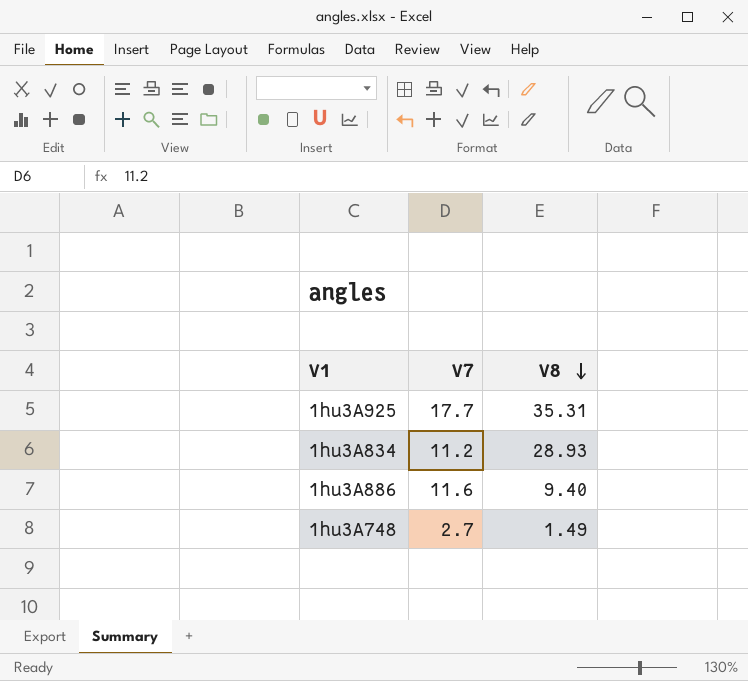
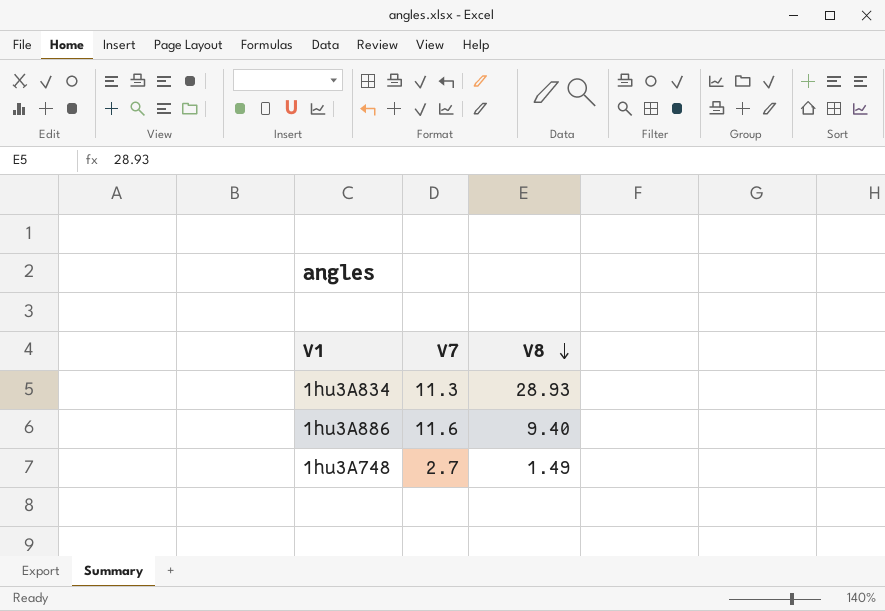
row 1hu3A925: 17.7 | 35.31 -> none
1hu3A834 | V7: 11.2 -> 11.3

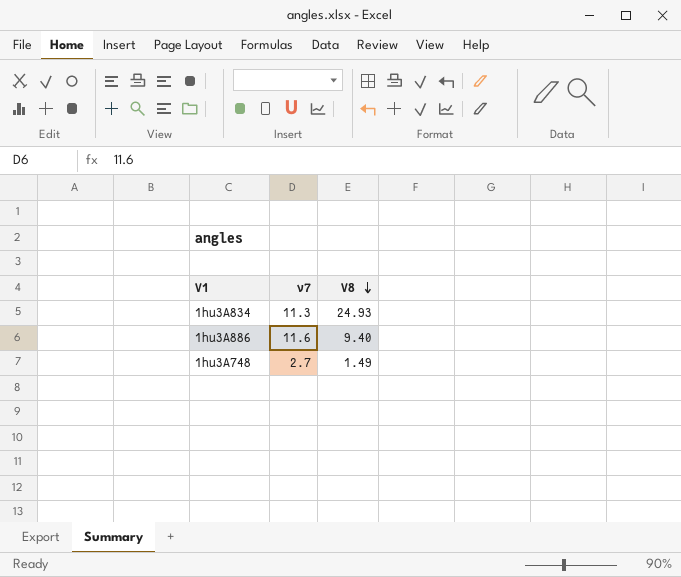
column name: V7 -> v7
1hu3A834 | V8: 28.93 -> 24.93

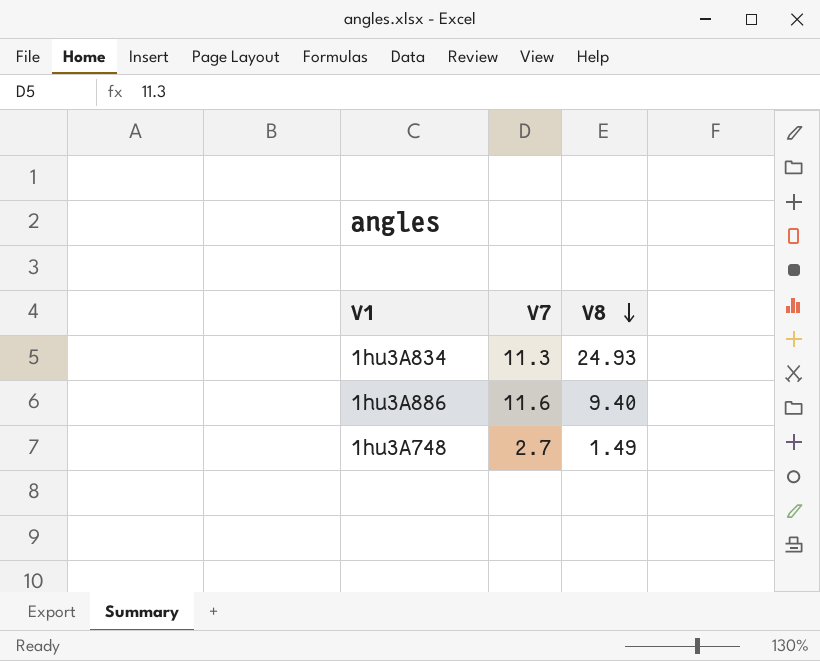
column name: v7 -> V7

